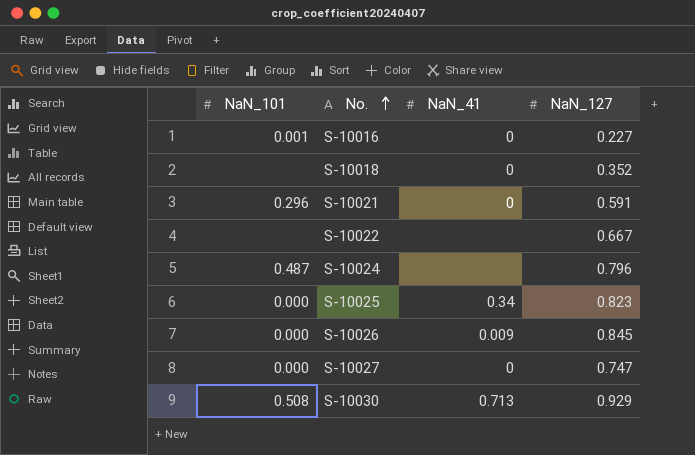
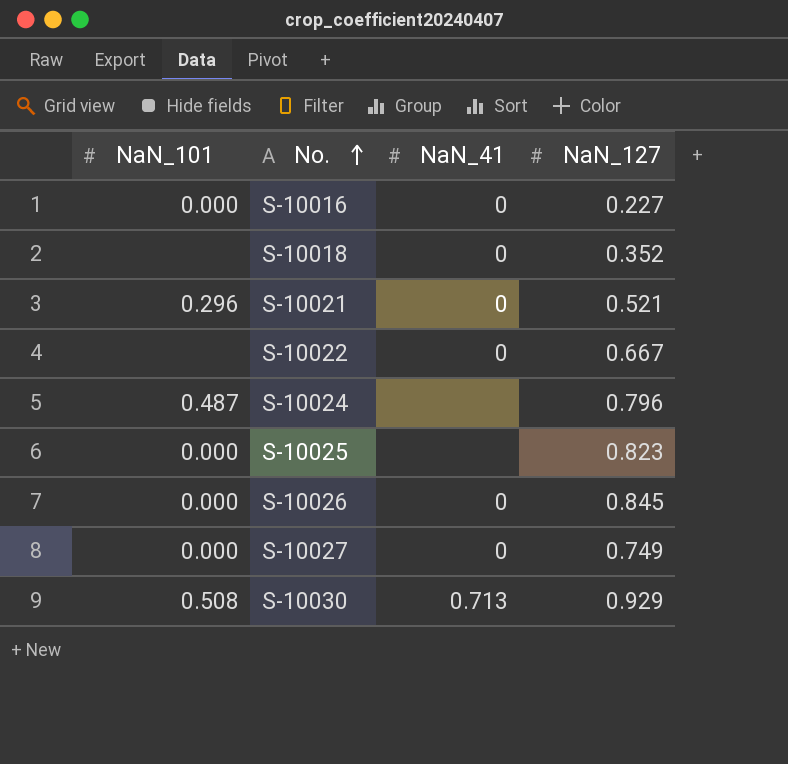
S-10016 | NaN_101: 0.001 -> 0.000
S-10021 | NaN_127: 0.591 -> 0.521
S-10022 | NaN_41: none -> 0
S-10025 | NaN_41: 0.34 -> none
S-10026 | NaN_41: 0.009 -> 0
S-10027 | NaN_127: 0.747 -> 0.749

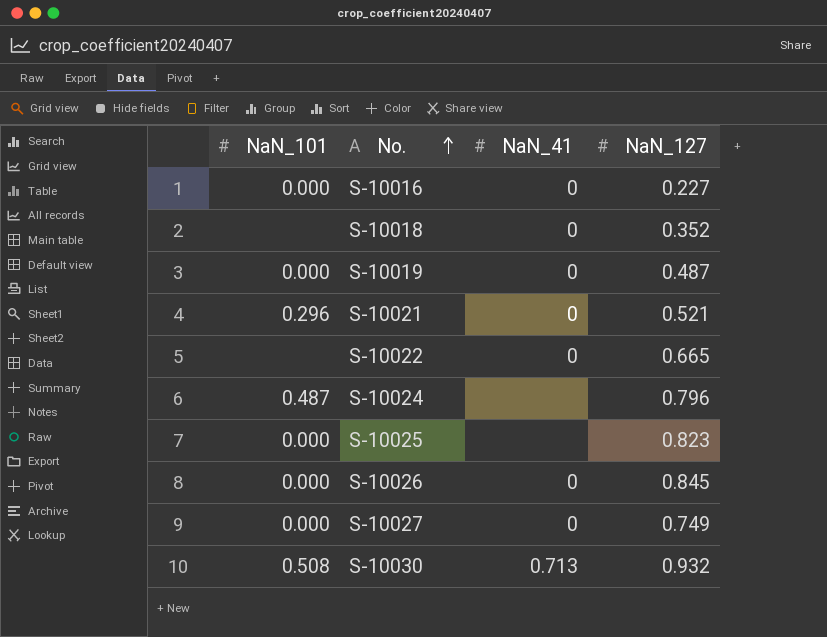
row S-10019: none -> 0.000 | 0 | 0.487
S-10022 | NaN_127: 0.667 -> 0.665
S-10030 | NaN_127: 0.929 -> 0.932

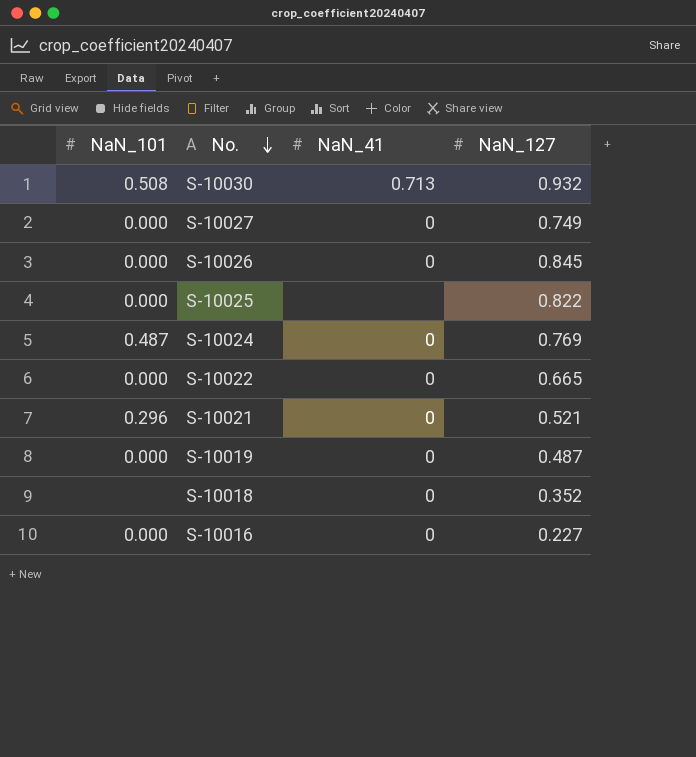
row order: No. ascending -> No. descending
S-10025 | NaN_127: 0.823 -> 0.822
S-10024 | NaN_41: none -> 0
S-10024 | NaN_127: 0.796 -> 0.769
S-10022 | NaN_101: none -> 0.000

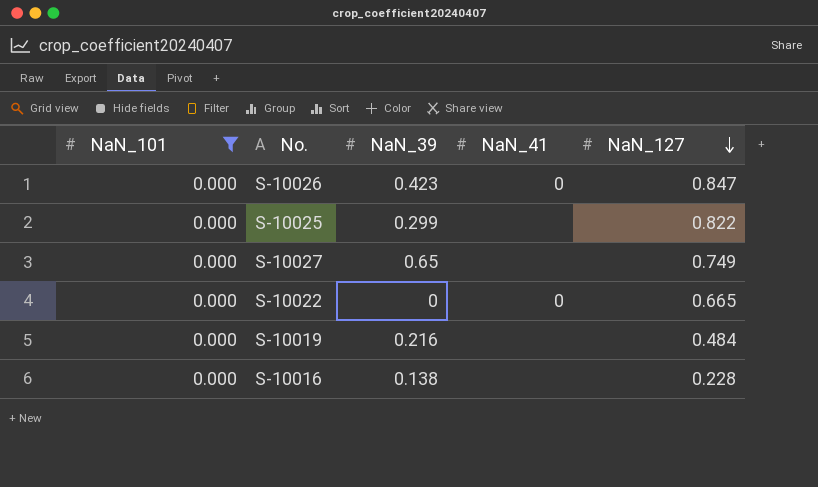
filter: none -> NaN_101 = 0.000
row order: No. descending -> NaN_127 descending
column NaN_39 | position: none -> 3
S-10026 | NaN_127: 0.845 -> 0.847
S-10027 | NaN_41: 0 -> none
S-10019 | NaN_41: 0 -> none
S-10019 | NaN_127: 0.487 -> 0.484
S-10016 | NaN_41: 0 -> none
S-10016 | NaN_127: 0.227 -> 0.228

